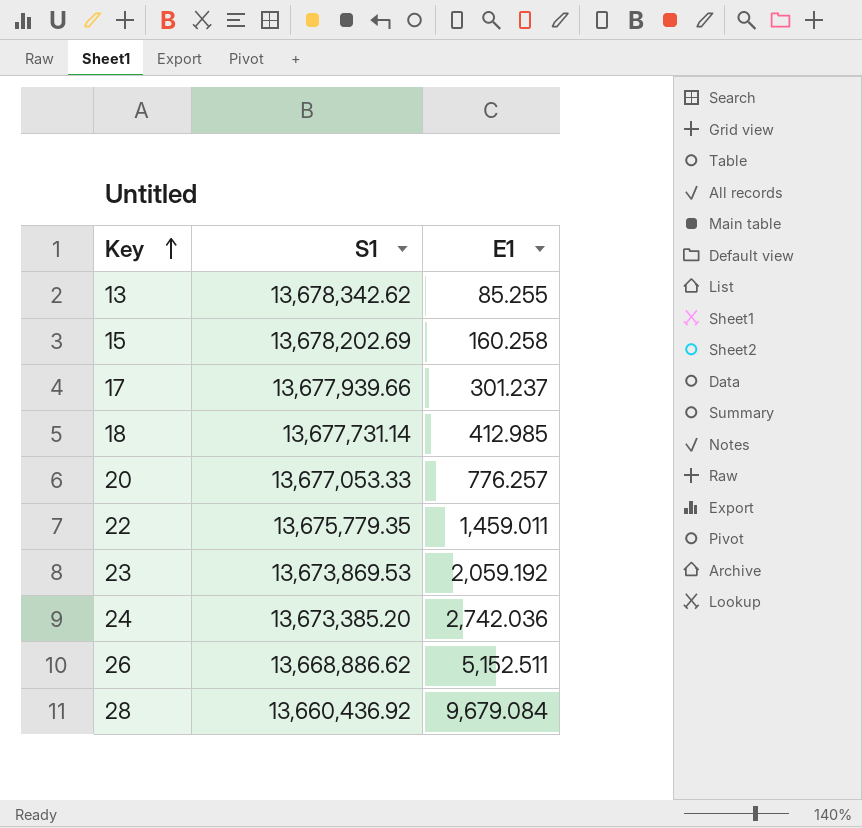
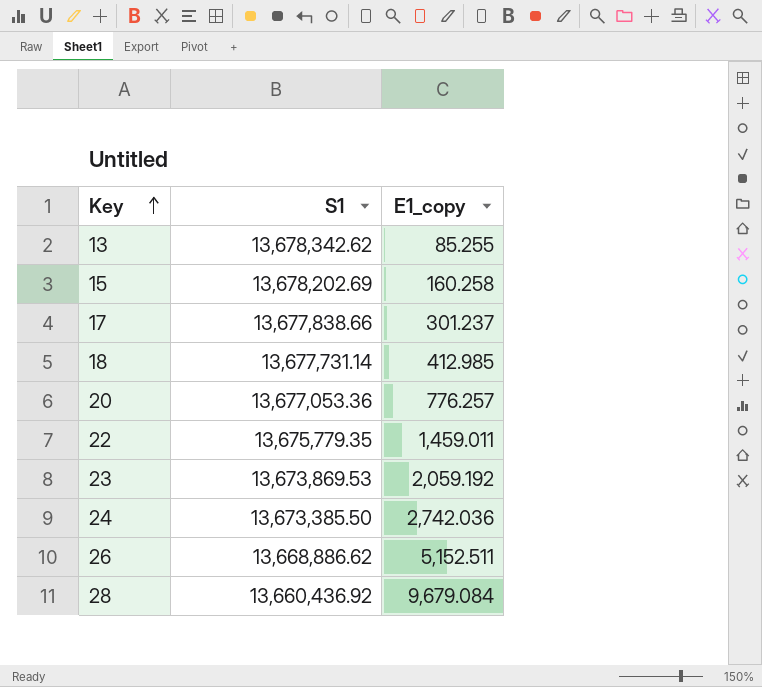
column name: E1 -> E1_copy
17 | S1: 13,677,939.66 -> 13,677,838.66
20 | S1: 13,677,053.33 -> 13,677,053.36
24 | S1: 13,673,385.20 -> 13,673,385.50

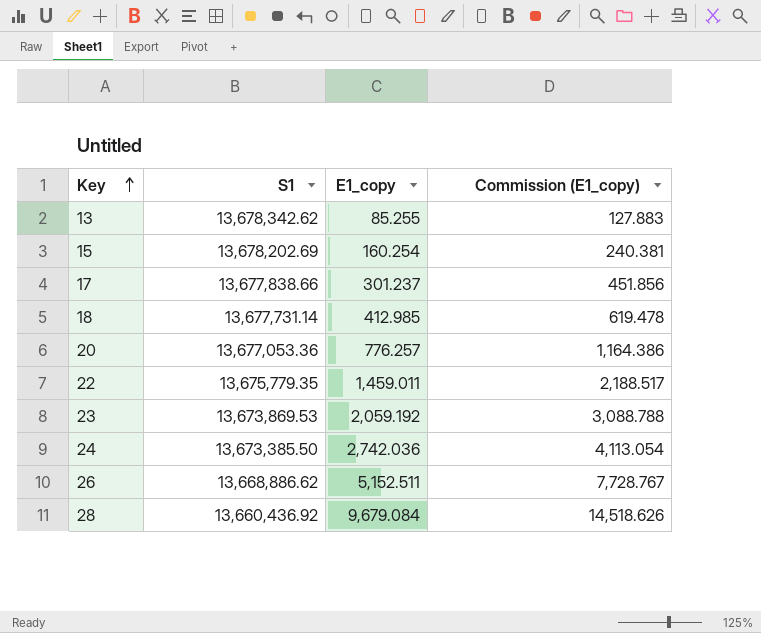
column Commission (E1_copy) | formula: none -> [E1_copy] * 1.5
15 | E1_copy: 160.258 -> 160.254

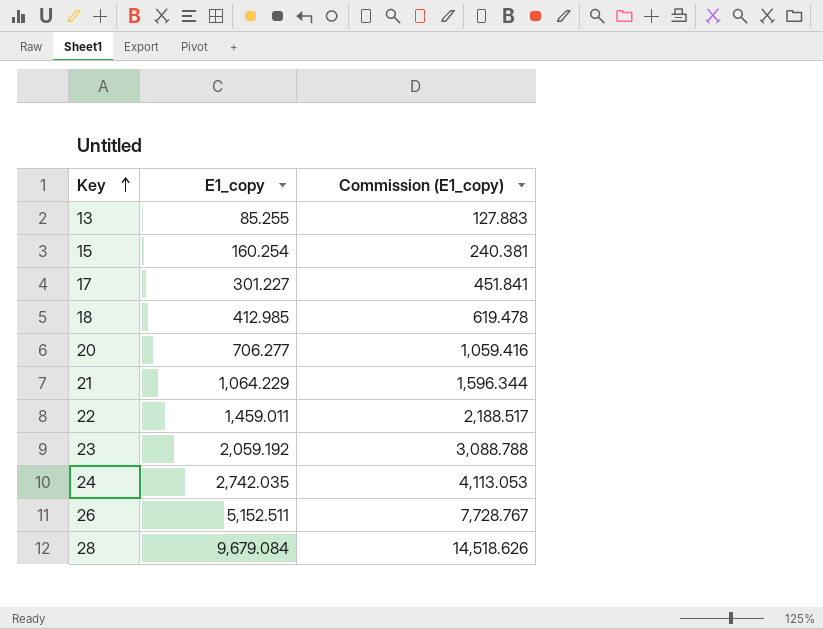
column S1 | position: 2 -> none
17 | E1_copy: 301.237 -> 301.227
17 | Commission (E1_copy): 451.856 -> 451.841
20 | E1_copy: 776.257 -> 706.277
20 | Commission (E1_copy): 1,164.386 -> 1,059.416
row 21: none -> 1,064.229 | 1,596.344
24 | E1_copy: 2,742.036 -> 2,742.035
24 | Commission (E1_copy): 4,113.054 -> 4,113.053

